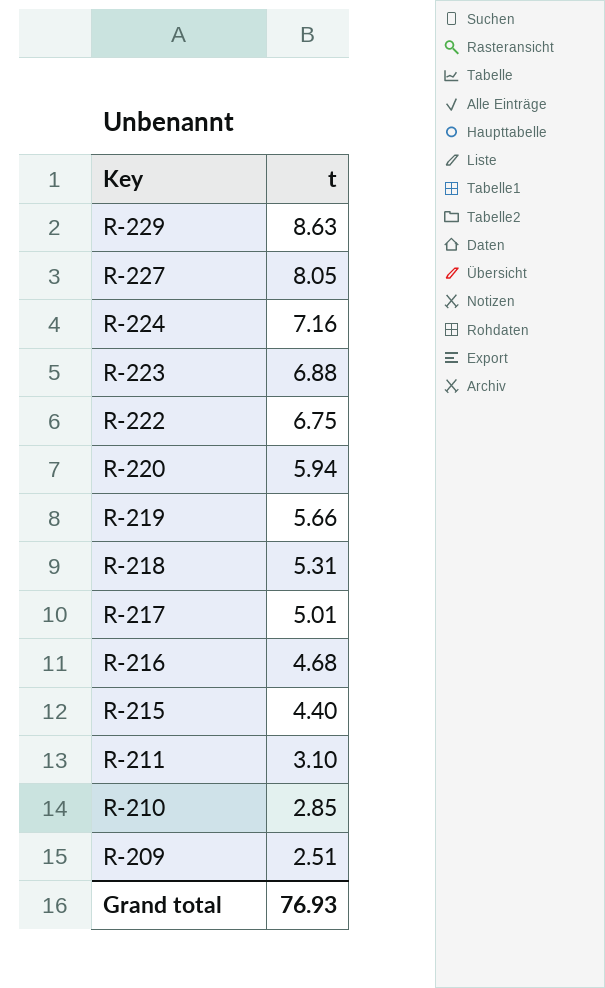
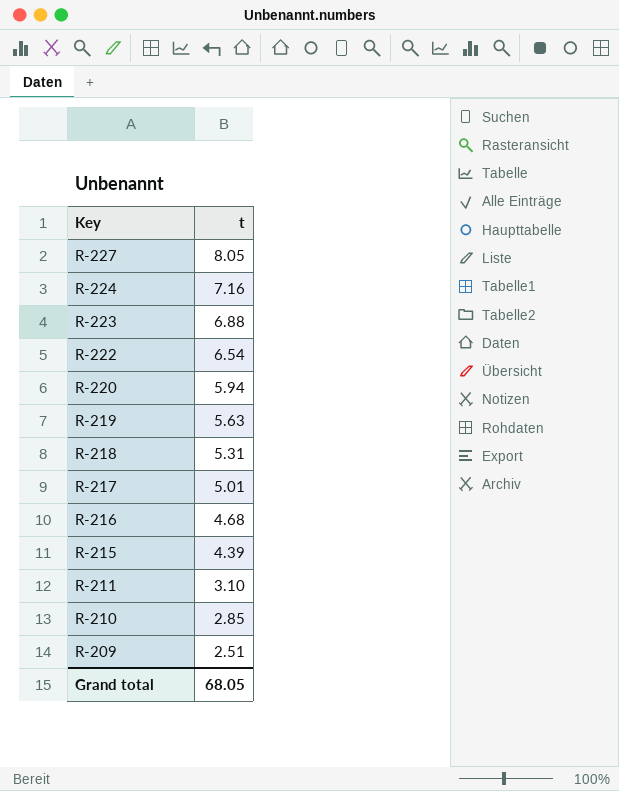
row R-229: 8.63 -> none
R-222 | t: 6.75 -> 6.54
R-219 | t: 5.66 -> 5.63
R-215 | t: 4.40 -> 4.39
Grand total | t: 76.93 -> 68.05

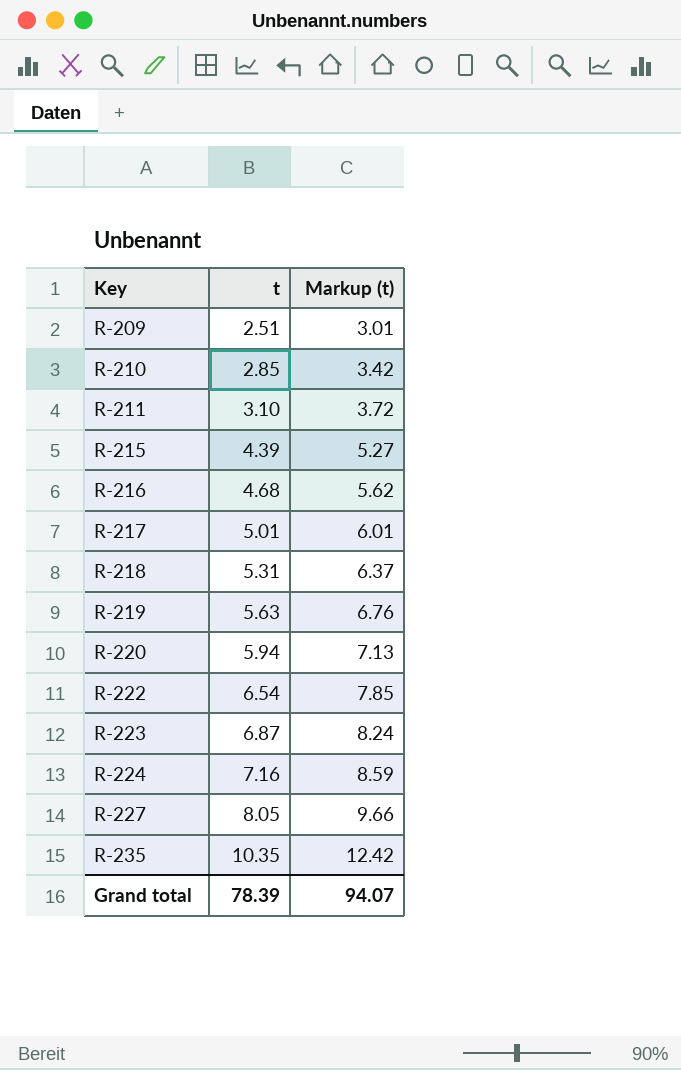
row order: Key descending -> Key ascending
column Markup (t) | formula: none -> [t] * 1.2
R-223 | t: 6.88 -> 6.87
row R-235: none -> 10.35 | 12.42
Grand total | t: 68.05 -> 78.39

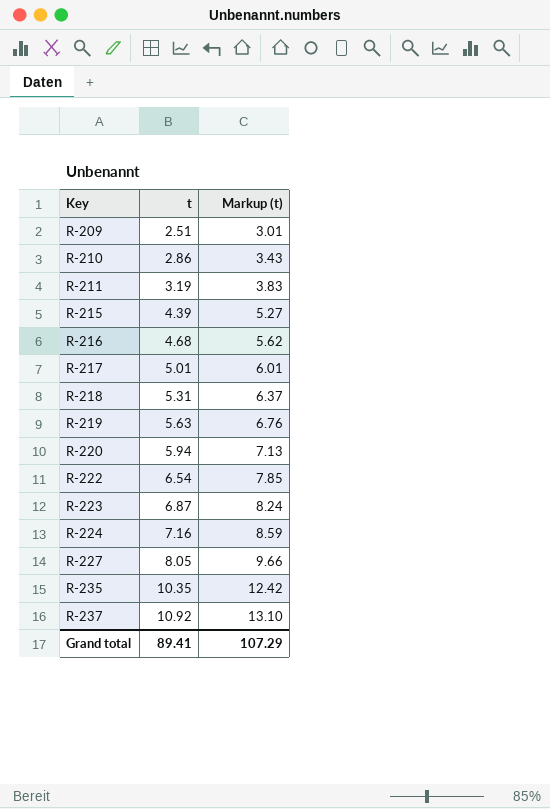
R-210 | t: 2.85 -> 2.86
R-210 | Markup (t): 3.42 -> 3.43
R-211 | t: 3.10 -> 3.19
R-211 | Markup (t): 3.72 -> 3.83
row R-237: none -> 10.92 | 13.10
Grand total | t: 78.39 -> 89.41
Grand total | Markup (t): 94.07 -> 107.29

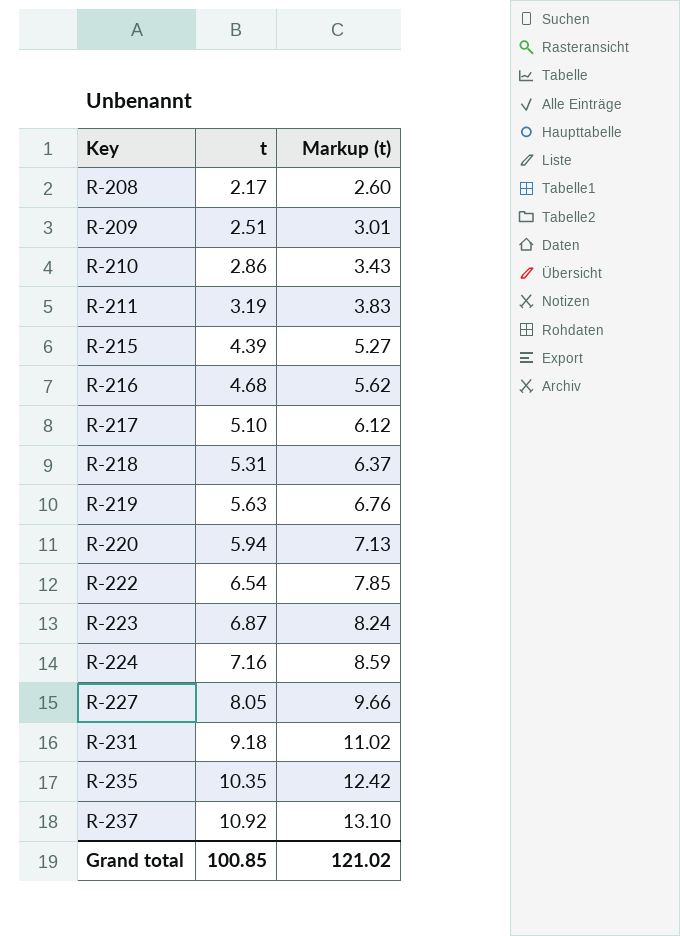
row R-208: none -> 2.17 | 2.60
R-217 | t: 5.01 -> 5.10
R-217 | Markup (t): 6.01 -> 6.12
row R-231: none -> 9.18 | 11.02
Grand total | t: 89.41 -> 100.85
Grand total | Markup (t): 107.29 -> 121.02

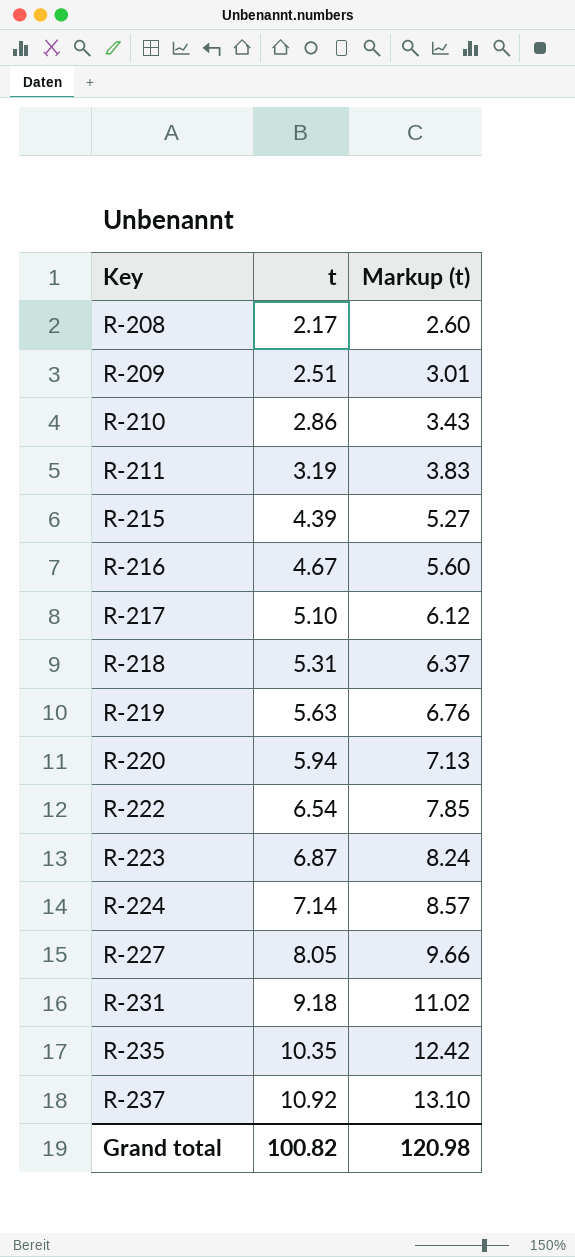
R-216 | t: 4.68 -> 4.67
R-216 | Markup (t): 5.62 -> 5.60
R-224 | t: 7.16 -> 7.14
R-224 | Markup (t): 8.59 -> 8.57
Grand total | t: 100.85 -> 100.82
Grand total | Markup (t): 121.02 -> 120.98

